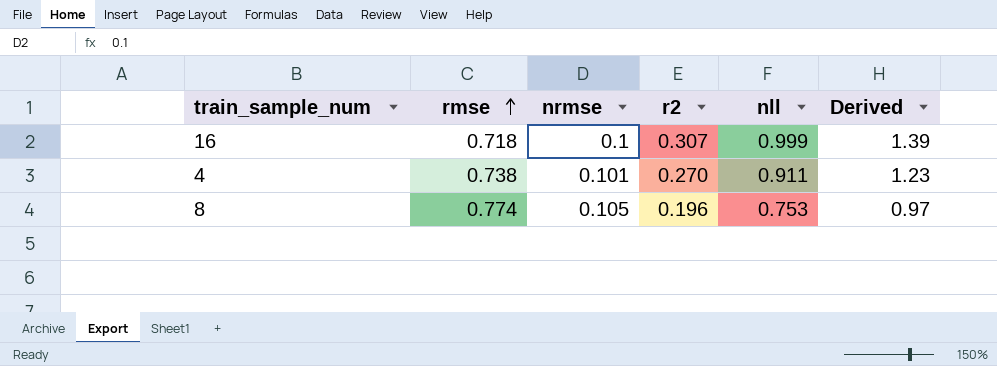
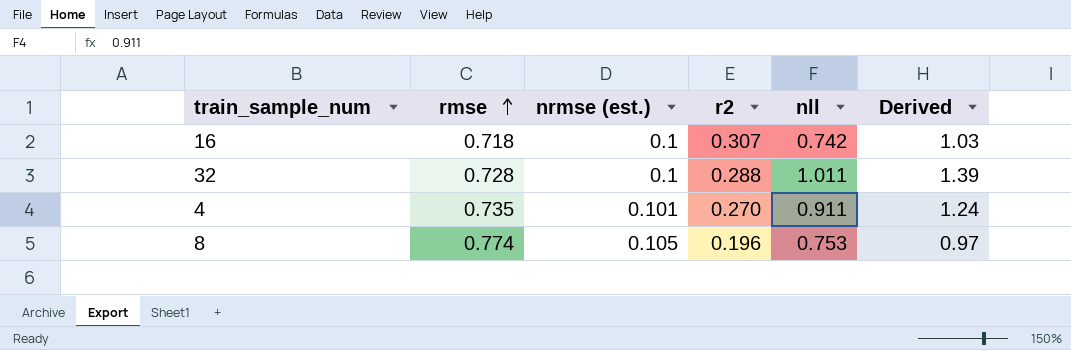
column name: nrmse -> nrmse (est.)
16 | nll: 0.999 -> 0.742
16 | Derived: 1.39 -> 1.03
row 32: none -> 0.728 | 0.1 | 0.288 | 1.011 | 1.39
4 | rmse: 0.738 -> 0.735
4 | Derived: 1.23 -> 1.24

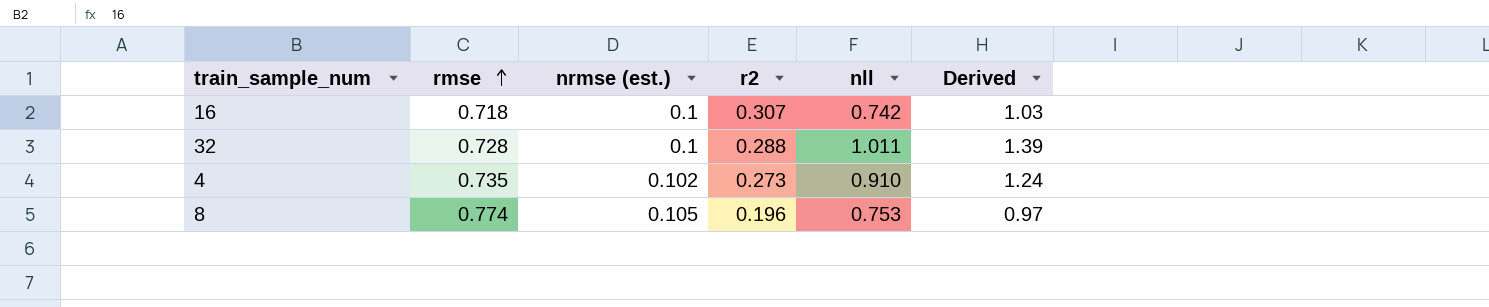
4 | nrmse (est.): 0.101 -> 0.102
4 | r2: 0.270 -> 0.273
4 | nll: 0.911 -> 0.910

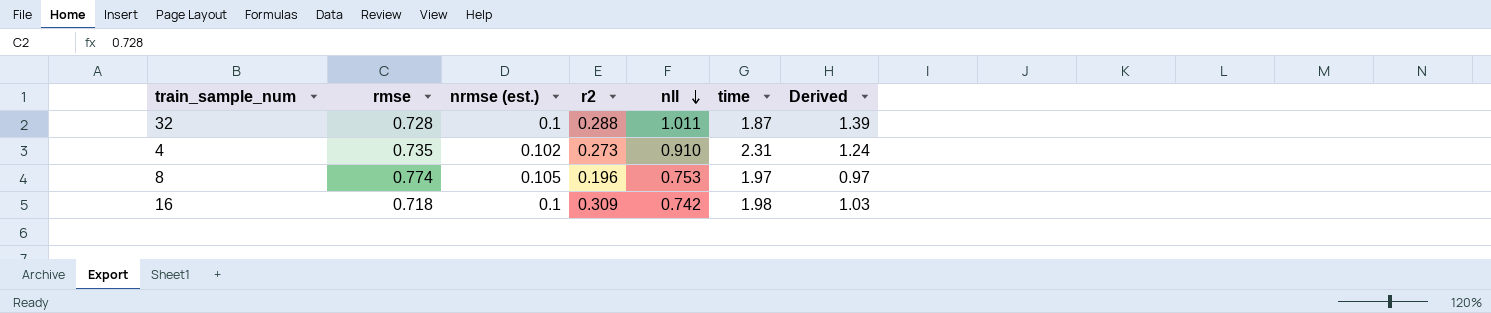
row order: rmse ascending -> nll descending
column time | position: none -> 6
16 | r2: 0.307 -> 0.309

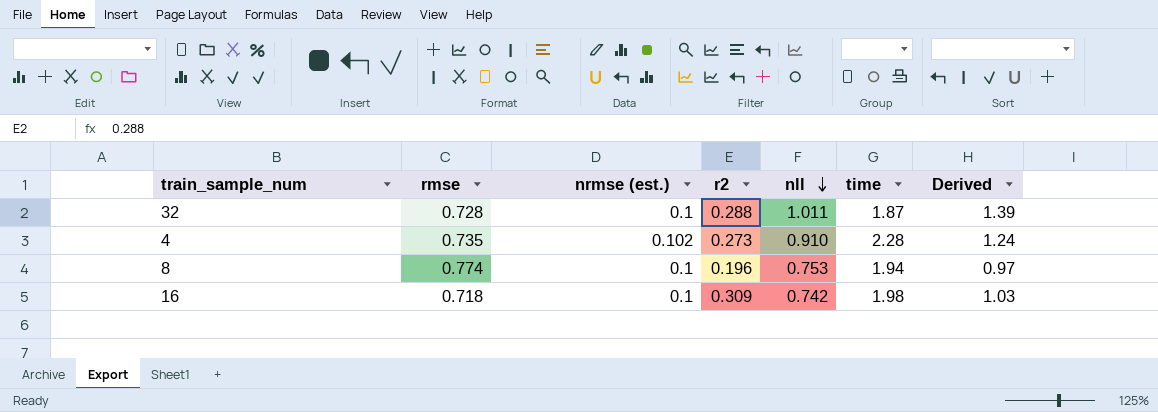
4 | time: 2.31 -> 2.28
8 | nrmse (est.): 0.105 -> 0.1
8 | time: 1.97 -> 1.94

